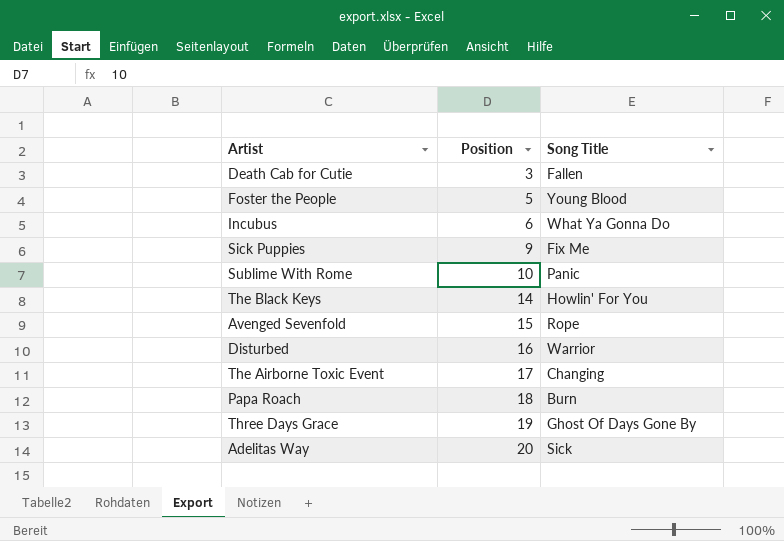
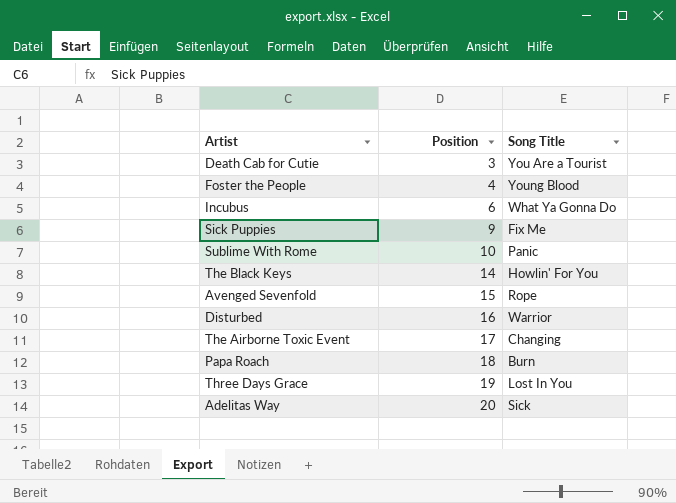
Death Cab for Cutie | Song Title: Fallen -> You Are a Tourist
Foster the People | Position: 5 -> 4
Three Days Grace | Song Title: Ghost Of Days Gone By -> Lost In You

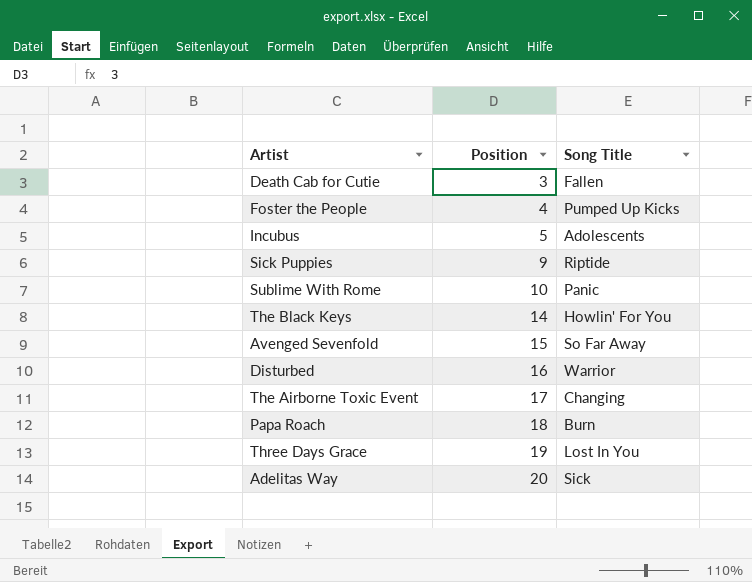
Death Cab for Cutie | Song Title: You Are a Tourist -> Fallen
Foster the People | Song Title: Young Blood -> Pumped Up Kicks
Incubus | Position: 6 -> 5
Incubus | Song Title: What Ya Gonna Do -> Adolescents
Sick Puppies | Song Title: Fix Me -> Riptide
Avenged Sevenfold | Song Title: Rope -> So Far Away

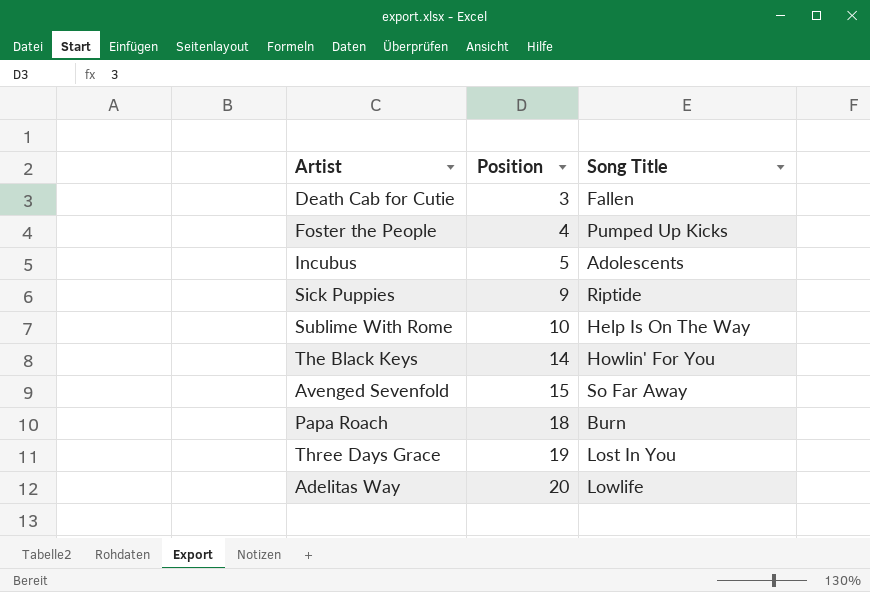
row Disturbed: 16 | Warrior -> none
row The Airborne Toxic Event: 17 | Changing -> none
Sublime With Rome | Song Title: Panic -> Help Is On The Way
Adelitas Way | Song Title: Sick -> Lowlife

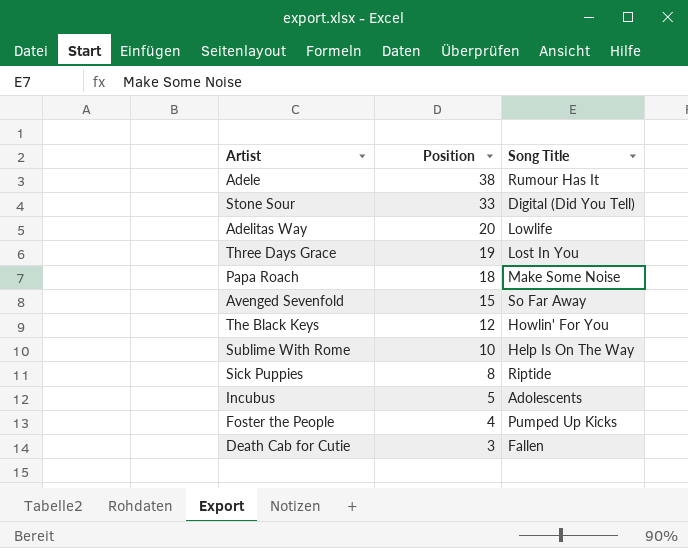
row order: Position ascending -> Position descending
row Adele: none -> 38 | Rumour Has It
row Stone Sour: none -> 33 | Digital (Did You Tell)
Papa Roach | Song Title: Burn -> Make Some Noise
The Black Keys | Position: 14 -> 12
Sick Puppies | Position: 9 -> 8

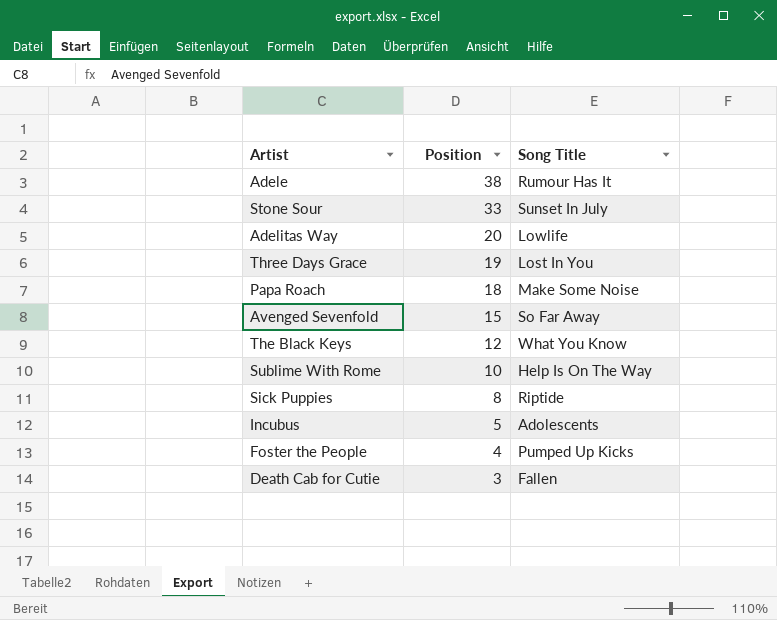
Stone Sour | Song Title: Digital (Did You Tell) -> Sunset In July
The Black Keys | Song Title: Howlin' For You -> What You Know

